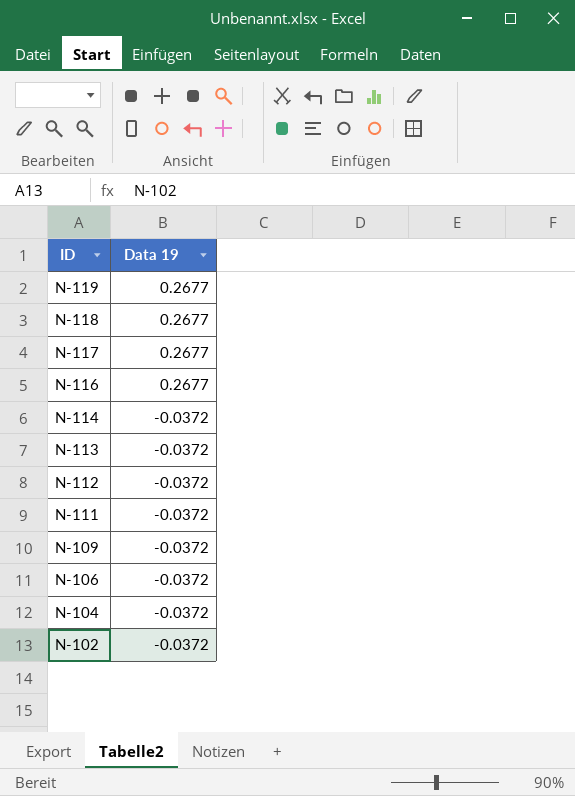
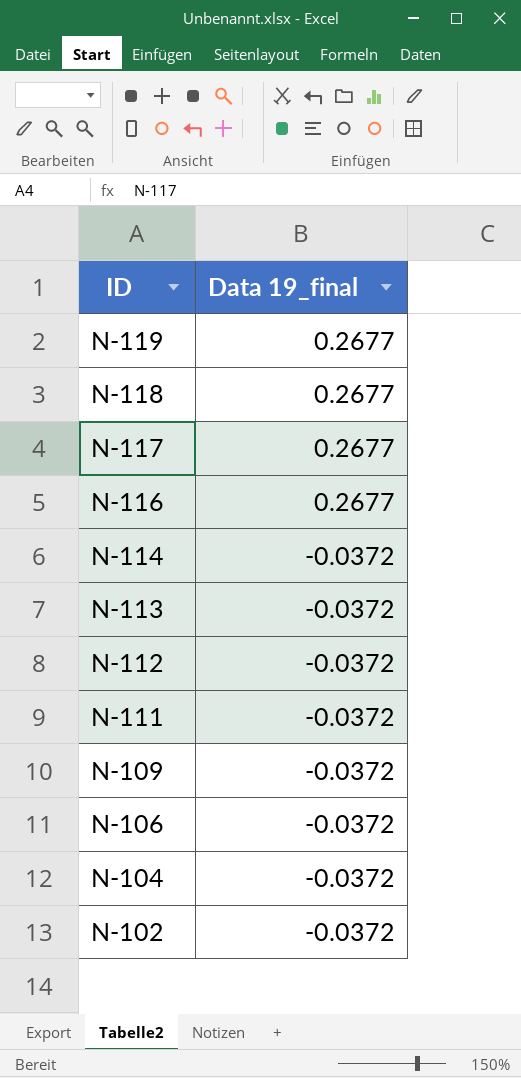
column name: Data 19 -> Data 19_final

